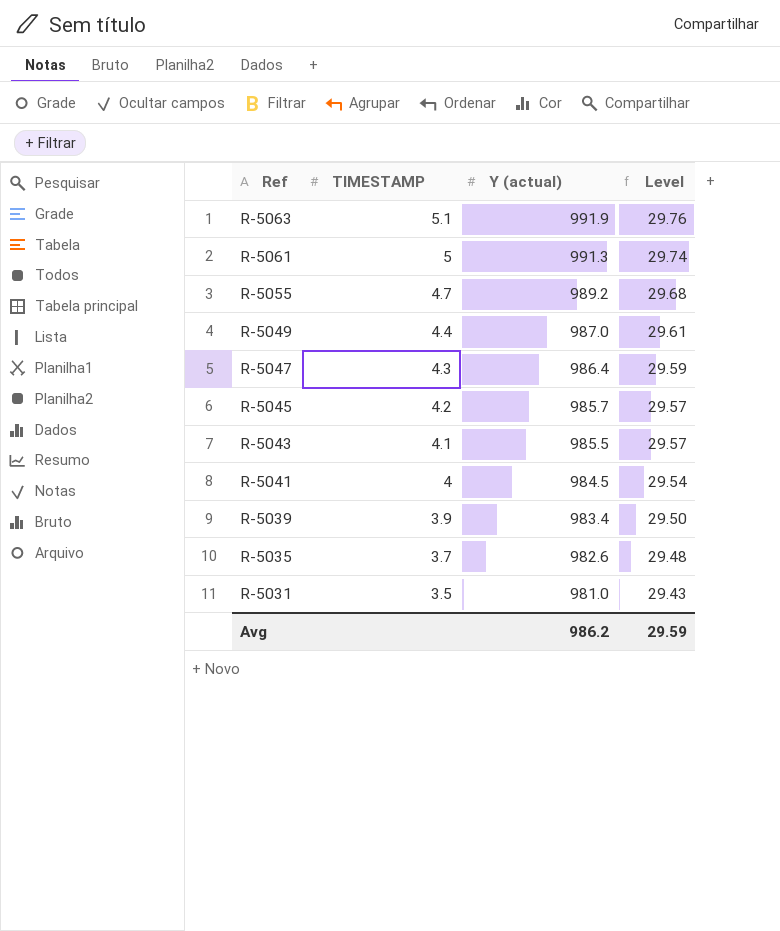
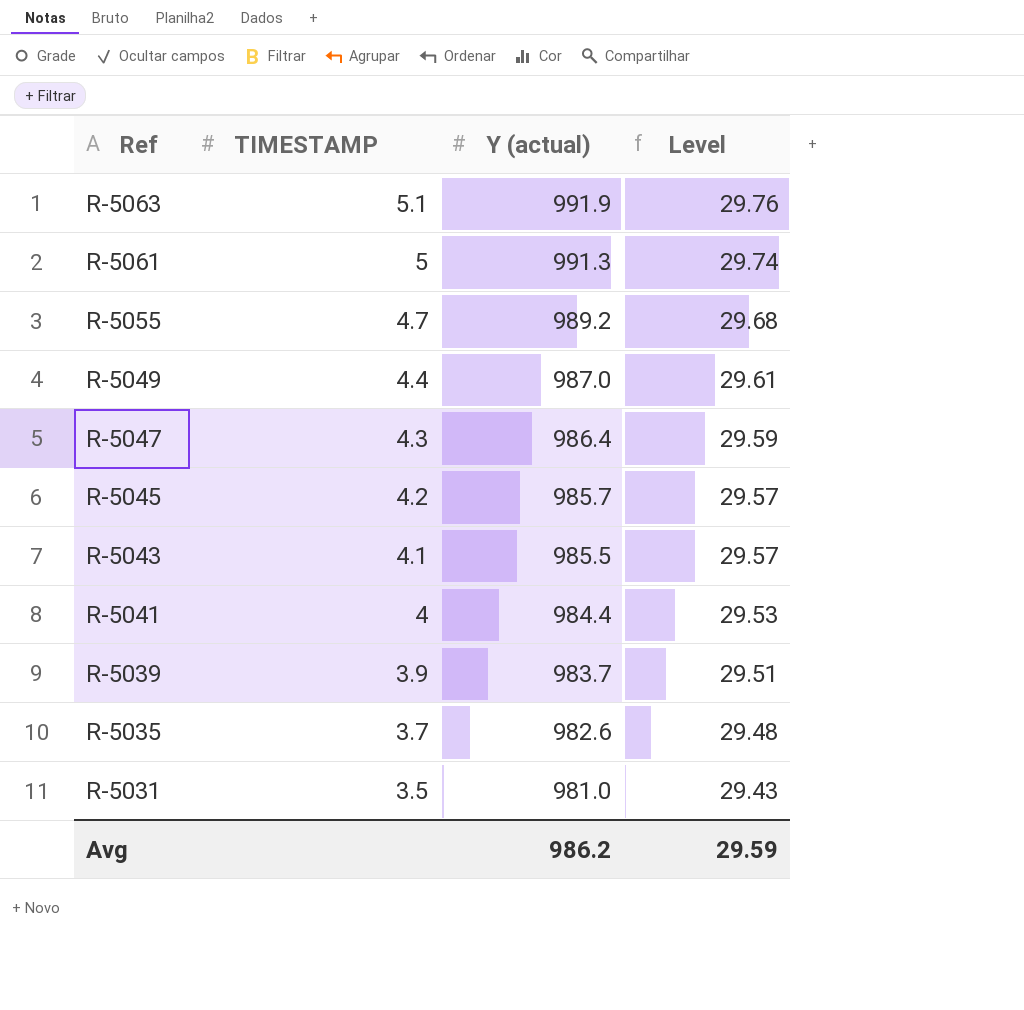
R-5041 | Y (actual): 984.5 -> 984.4
R-5041 | Level: 29.54 -> 29.53
R-5039 | Y (actual): 983.4 -> 983.7
R-5039 | Level: 29.50 -> 29.51

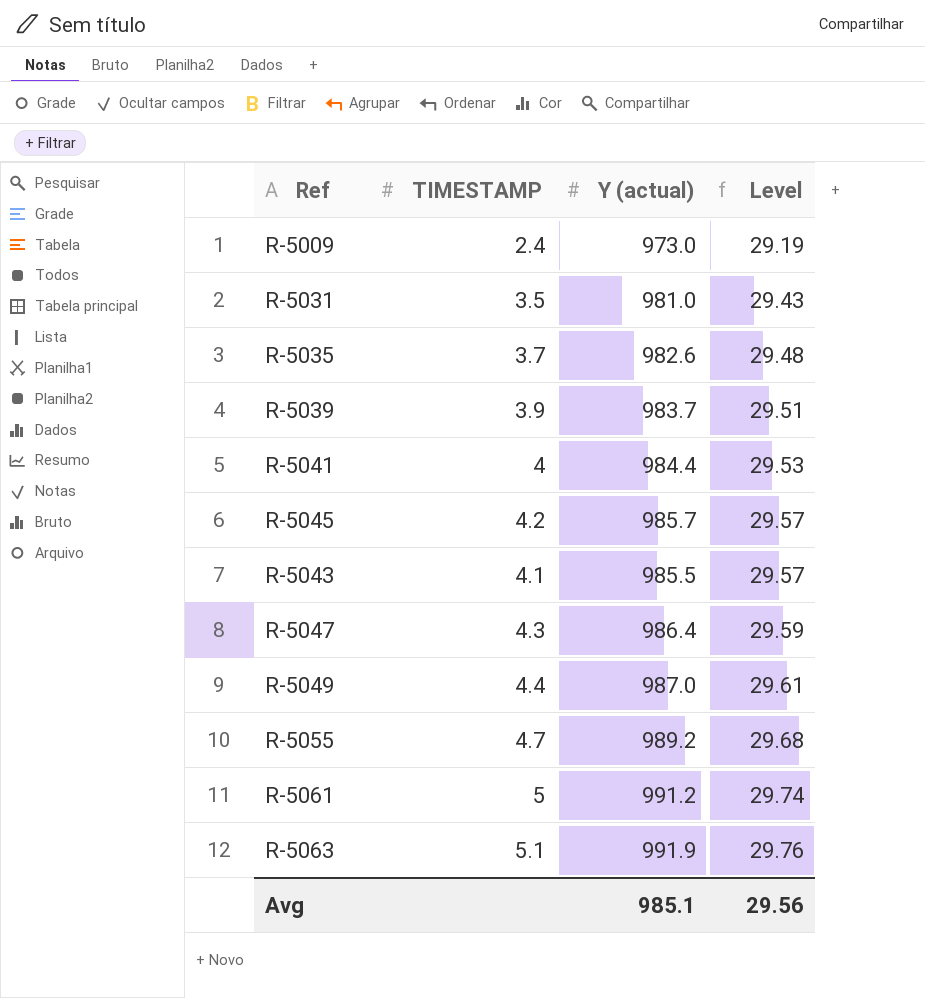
row order: Ref descending -> Level ascending
row R-5009: none -> 2.4 | 973.0 | 29.19
R-5061 | Y (actual): 991.3 -> 991.2
Avg | Y (actual): 986.2 -> 985.1
Avg | Level: 29.59 -> 29.56

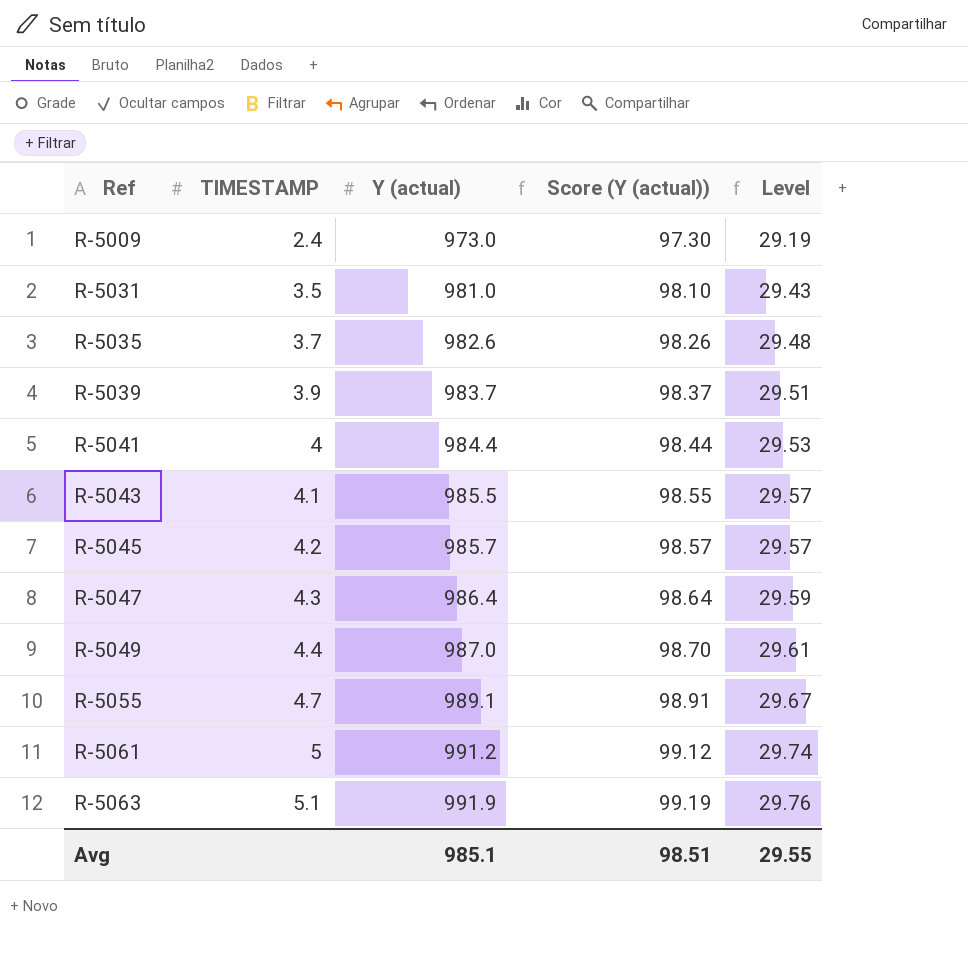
row order: Level ascending -> Ref ascending
column Score (Y (actual)) | formula: none -> [Y (actual)] * 0.1
R-5055 | Y (actual): 989.2 -> 989.1
R-5055 | Level: 29.68 -> 29.67
Avg | Level: 29.56 -> 29.55

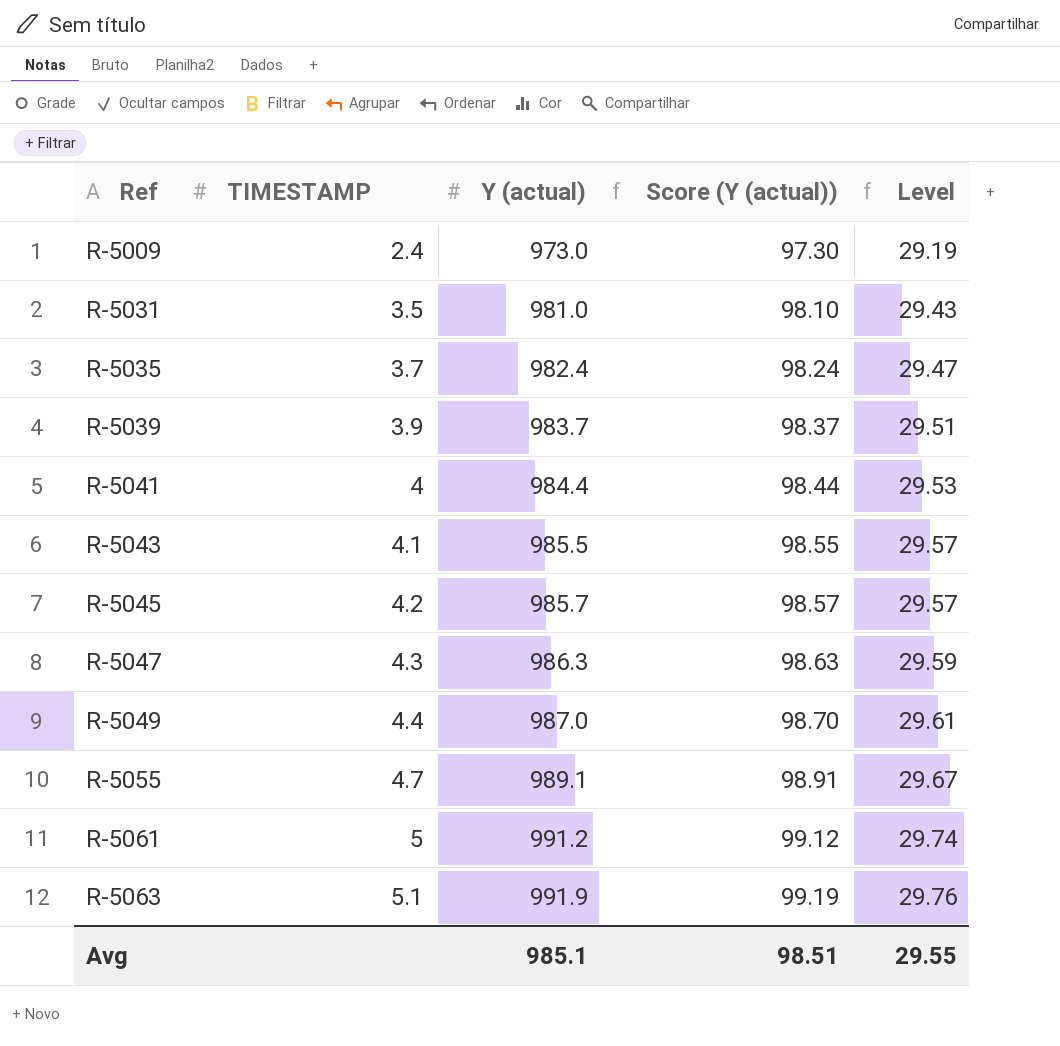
R-5035 | Y (actual): 982.6 -> 982.4
R-5035 | Score (Y (actual)): 98.26 -> 98.24
R-5035 | Level: 29.48 -> 29.47
R-5047 | Y (actual): 986.4 -> 986.3
R-5047 | Score (Y (actual)): 98.64 -> 98.63

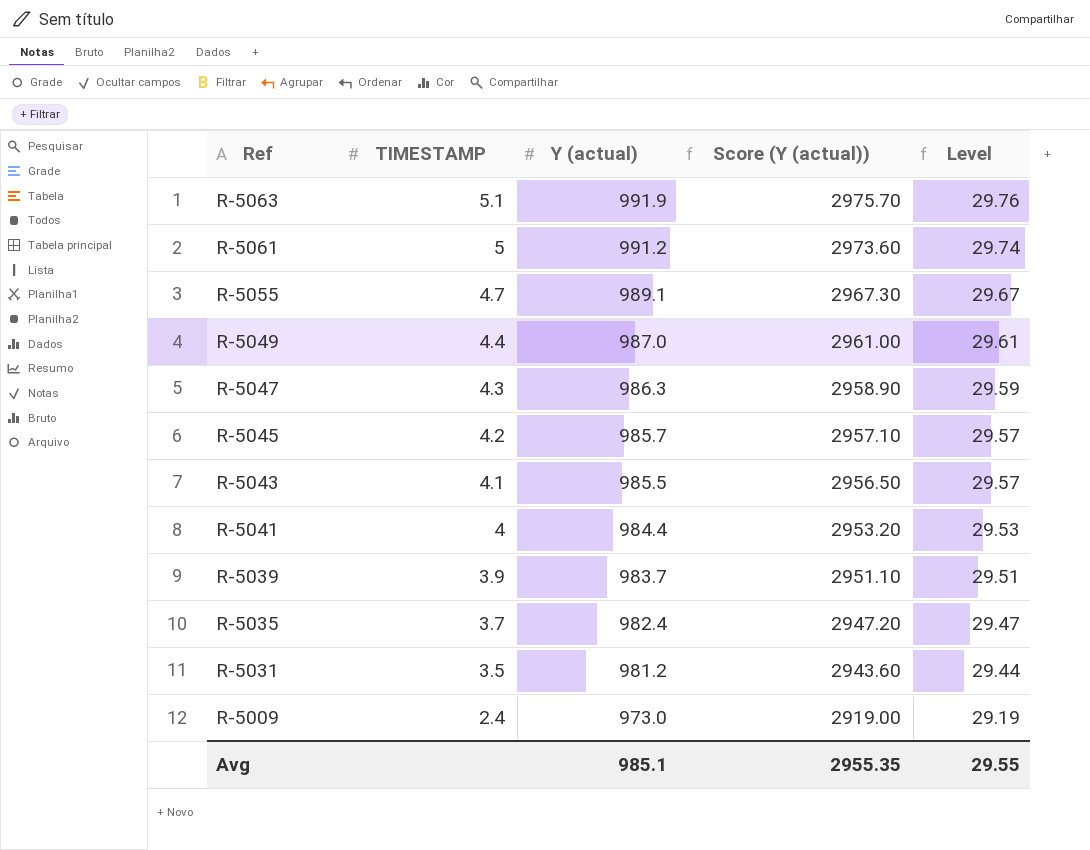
row order: Ref ascending -> Ref descending
column Score (Y (actual)) | formula: [Y (actual)] * 0.1 -> [Y (actual)] * 3
R-5031 | Y (actual): 981.0 -> 981.2
R-5031 | Level: 29.43 -> 29.44
Avg | Score (Y (actual)): 98.51 -> 2955.35

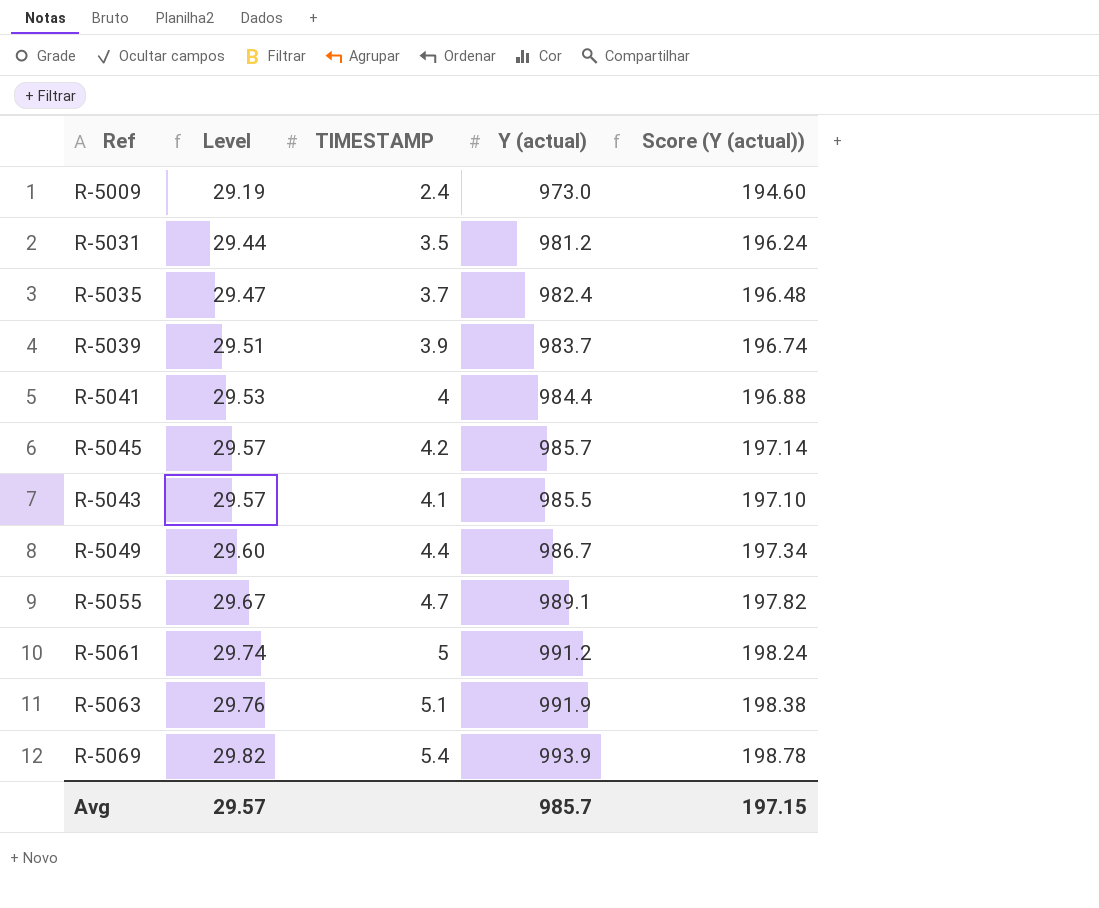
row order: Ref descending -> Level ascending
column Level | position: 5 -> 2
column Score (Y (actual)) | formula: [Y (actual)] * 3 -> [Y (actual)] * 0.2
row R-5047: 4.3 | 986.3 | 2958.90 | 29.59 -> none
R-5049 | Level: 29.61 -> 29.60
R-5049 | Y (actual): 987.0 -> 986.7
row R-5069: none -> 29.82 | 5.4 | 993.9 | 198.78
Avg | Level: 29.55 -> 29.57
Avg | Y (actual): 985.1 -> 985.7
Avg | Score (Y (actual)): 2955.35 -> 197.15

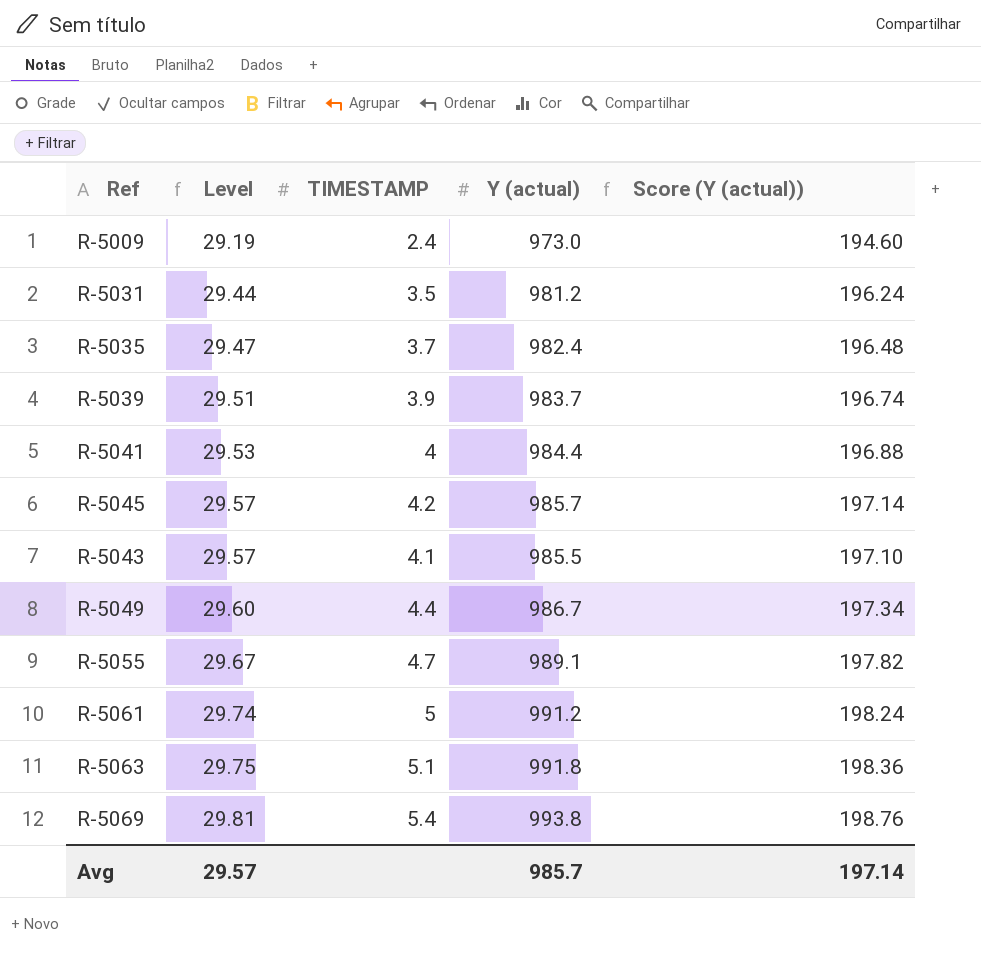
R-5063 | Level: 29.76 -> 29.75
R-5063 | Y (actual): 991.9 -> 991.8
R-5063 | Score (Y (actual)): 198.38 -> 198.36
R-5069 | Level: 29.82 -> 29.81
R-5069 | Y (actual): 993.9 -> 993.8
R-5069 | Score (Y (actual)): 198.78 -> 198.76
Avg | Score (Y (actual)): 197.15 -> 197.14

